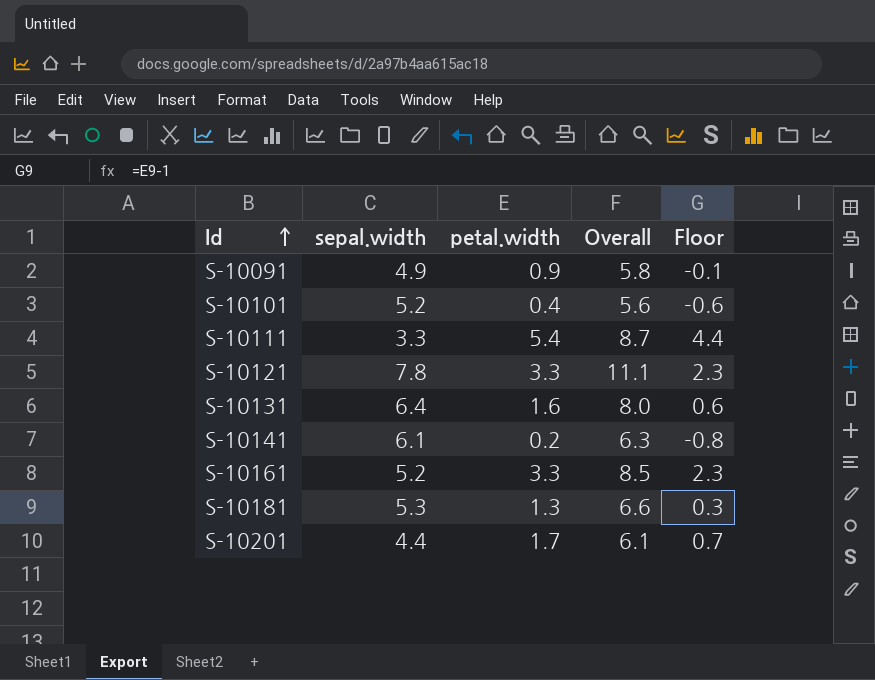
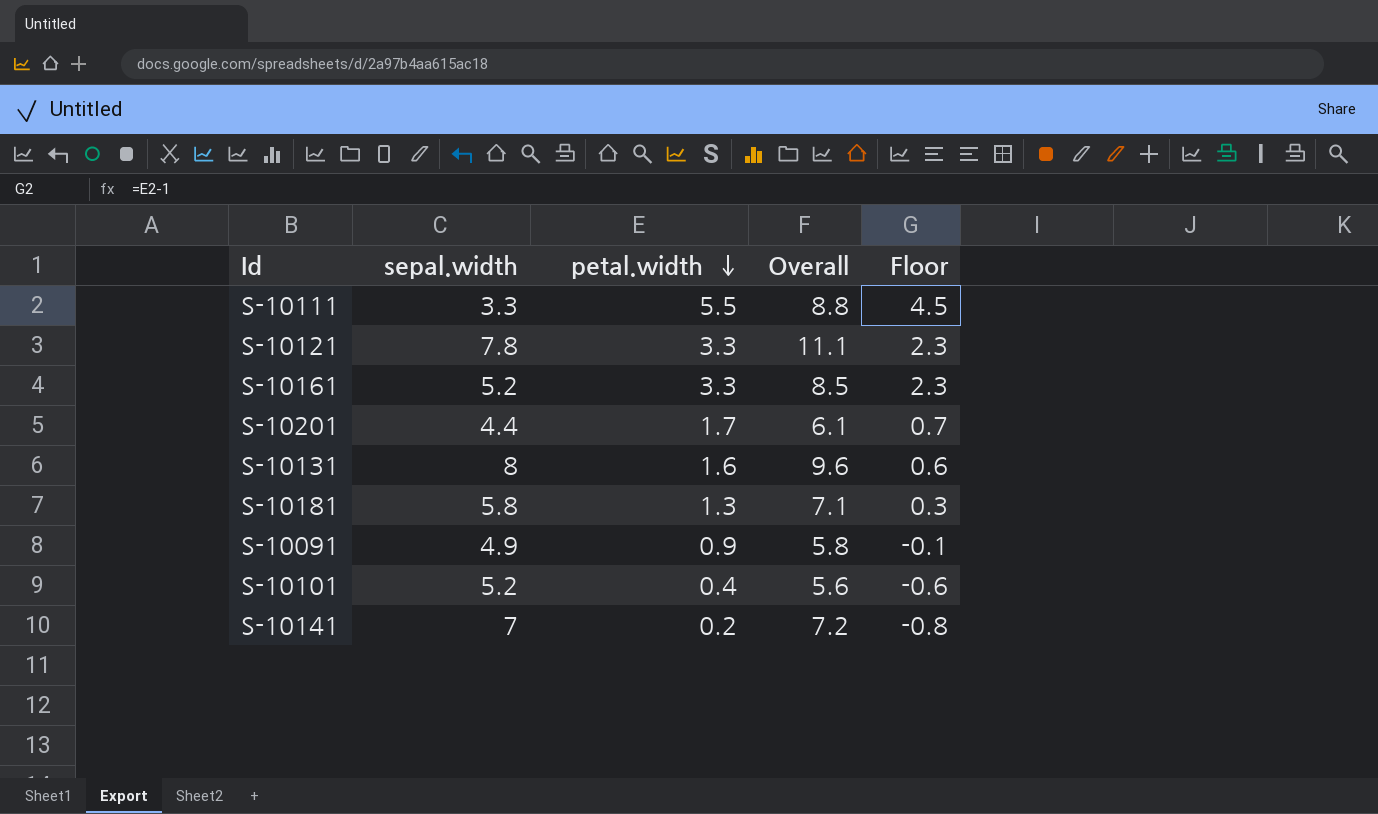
row order: Id ascending -> petal.width descending
S-10111 | petal.width: 5.4 -> 5.5
S-10111 | Overall: 8.7 -> 8.8
S-10111 | Floor: 4.4 -> 4.5
S-10131 | sepal.width: 6.4 -> 8
S-10131 | Overall: 8.0 -> 9.6
S-10181 | sepal.width: 5.3 -> 5.8
S-10181 | Overall: 6.6 -> 7.1
S-10141 | sepal.width: 6.1 -> 7
S-10141 | Overall: 6.3 -> 7.2

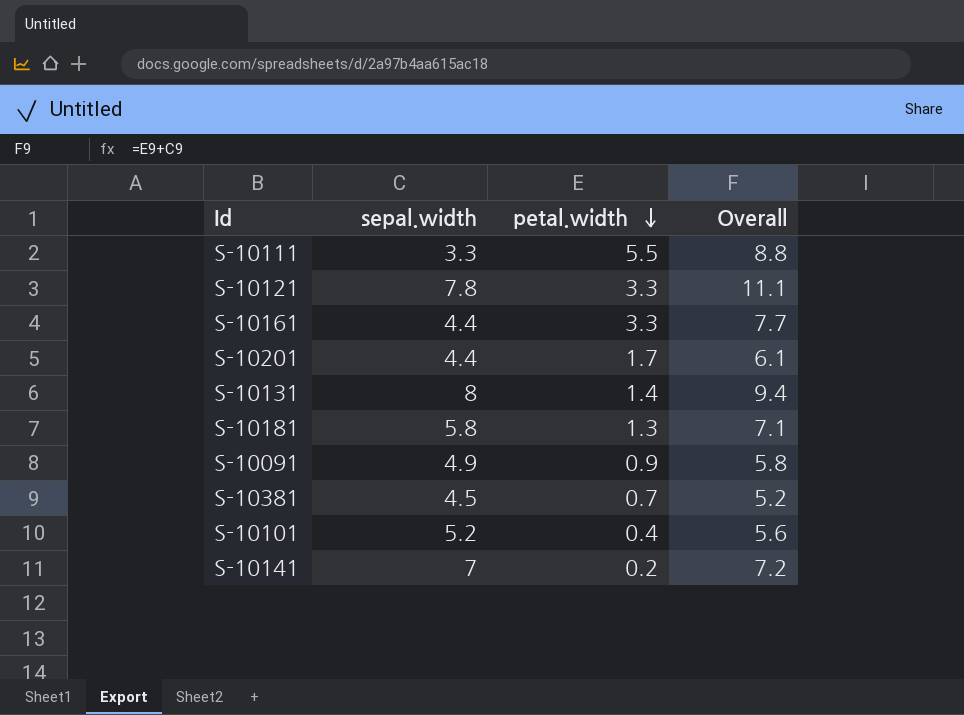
column Floor | formula: [petal.width] - 1 -> none
S-10161 | sepal.width: 5.2 -> 4.4
S-10161 | Overall: 8.5 -> 7.7
S-10131 | petal.width: 1.6 -> 1.4
S-10131 | Overall: 9.6 -> 9.4
row S-10381: none -> 4.5 | 0.7 | 5.2

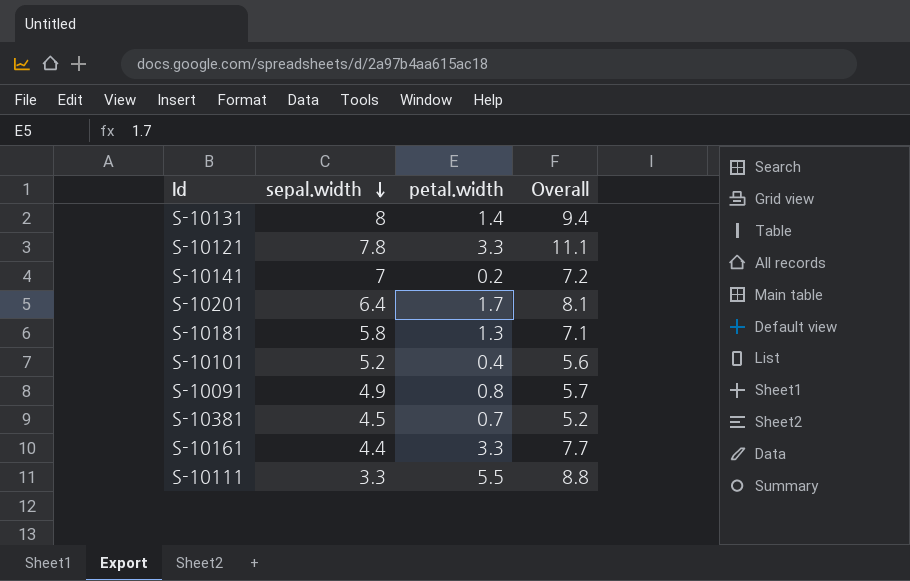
row order: petal.width descending -> sepal.width descending
S-10201 | sepal.width: 4.4 -> 6.4
S-10201 | Overall: 6.1 -> 8.1
S-10091 | petal.width: 0.9 -> 0.8
S-10091 | Overall: 5.8 -> 5.7

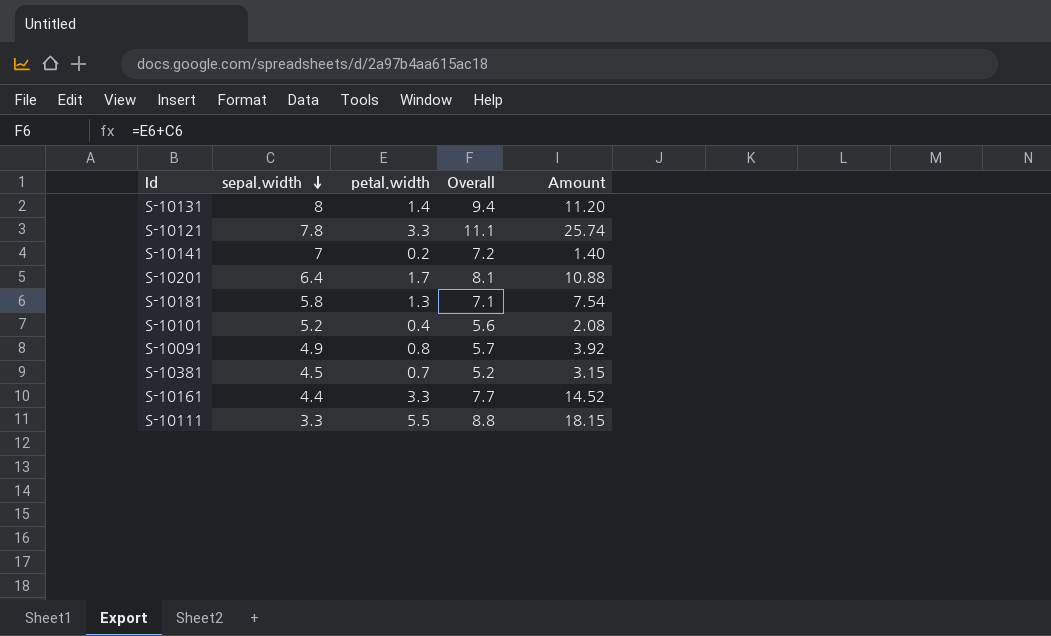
column Amount | formula: none -> [sepal.width] * [petal.width]

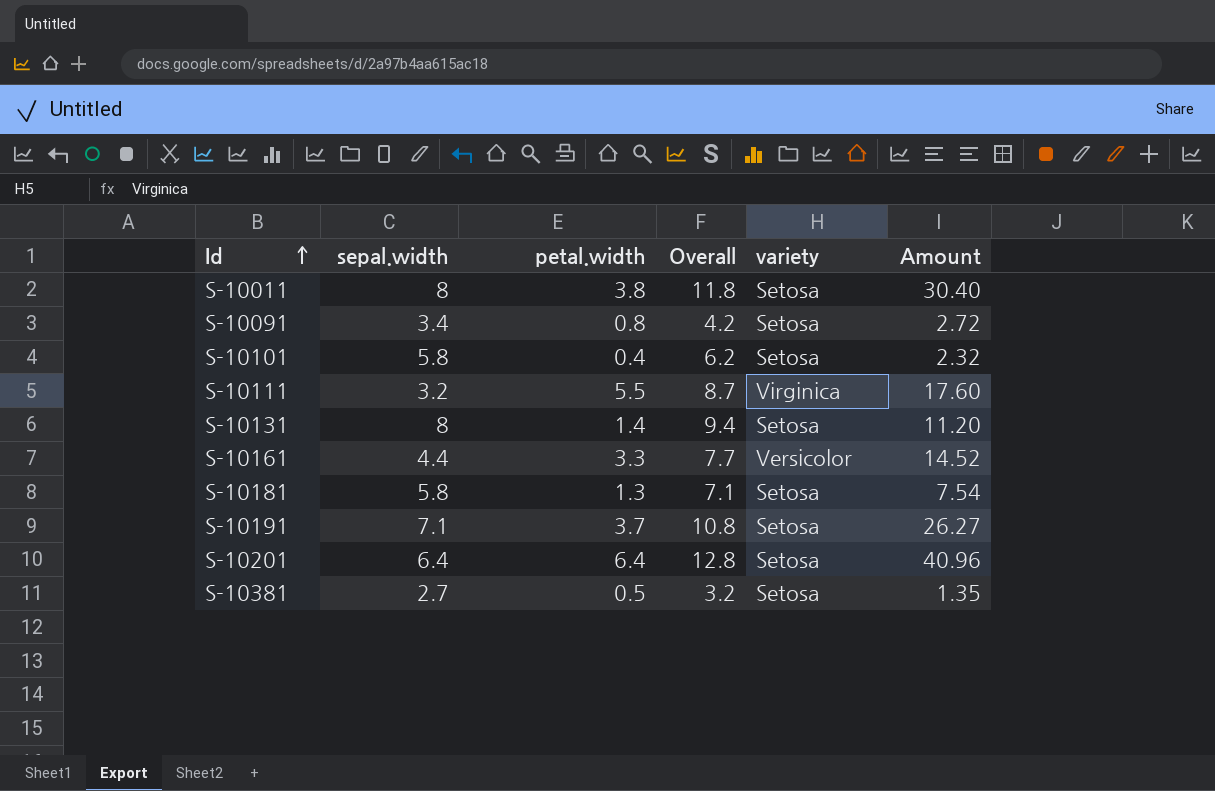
row order: sepal.width descending -> Id ascending
column variety | position: none -> 5
row S-10121: 7.8 | 3.3 | 11.1 | 25.74 -> none
row S-10141: 7 | 0.2 | 7.2 | 1.40 -> none
row S-10011: none -> 8 | 3.8 | 11.8 | Setosa | 30.40
S-10091 | sepal.width: 4.9 -> 3.4
S-10091 | Overall: 5.7 -> 4.2
S-10091 | Amount: 3.92 -> 2.72
S-10101 | sepal.width: 5.2 -> 5.8
S-10101 | Overall: 5.6 -> 6.2
S-10101 | Amount: 2.08 -> 2.32
S-10111 | sepal.width: 3.3 -> 3.2
S-10111 | Overall: 8.8 -> 8.7
S-10111 | Amount: 18.15 -> 17.60
row S-10191: none -> 7.1 | 3.7 | 10.8 | Setosa | 26.27
S-10201 | petal.width: 1.7 -> 6.4
S-10201 | Overall: 8.1 -> 12.8
S-10201 | Amount: 10.88 -> 40.96
S-10381 | sepal.width: 4.5 -> 2.7
S-10381 | petal.width: 0.7 -> 0.5
S-10381 | Overall: 5.2 -> 3.2
S-10381 | Amount: 3.15 -> 1.35

